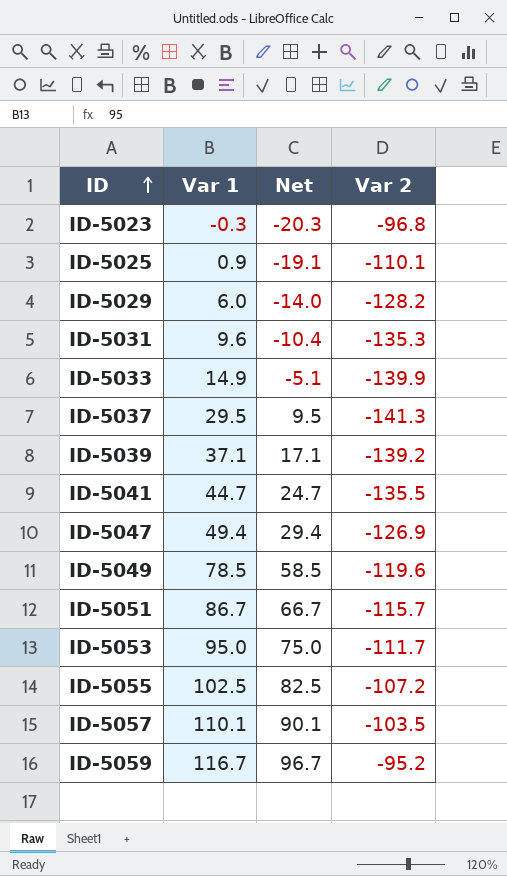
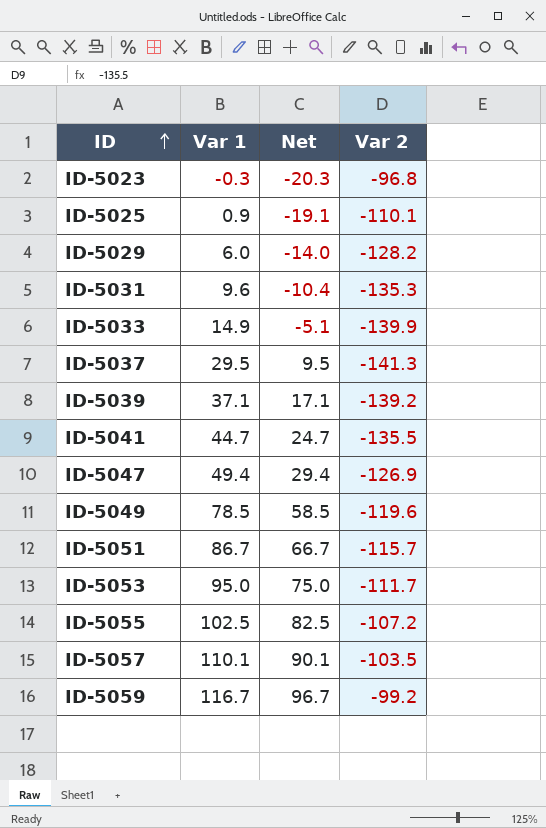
ID-5059 | Var 2: -95.2 -> -99.2

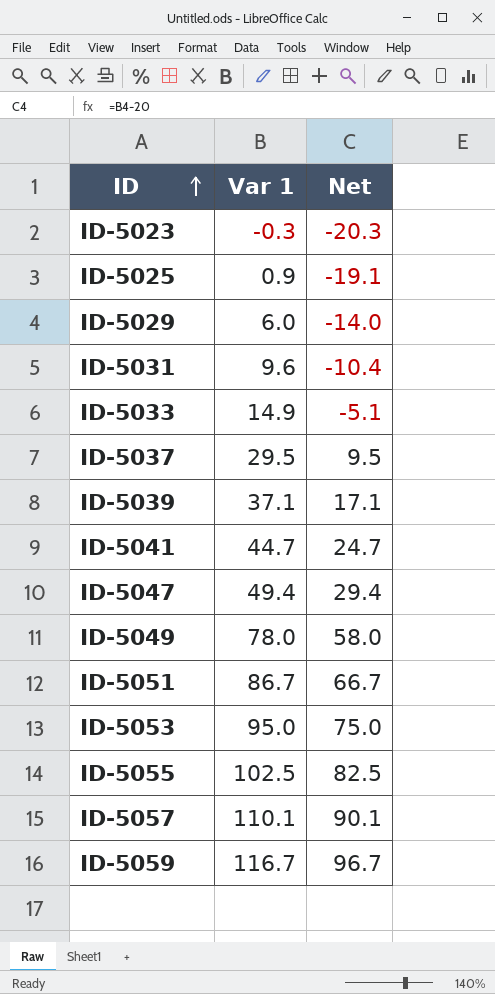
column Var 2 | position: 4 -> none
ID-5049 | Var 1: 78.5 -> 78.0
ID-5049 | Net: 58.5 -> 58.0

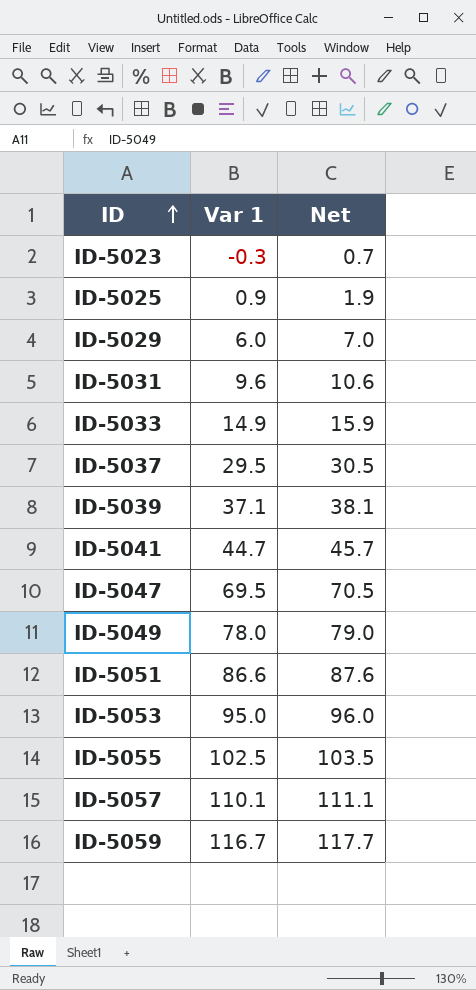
column Net | formula: [Var 1] - 20 -> [Var 1] + 1
ID-5047 | Var 1: 49.4 -> 69.5
ID-5051 | Var 1: 86.7 -> 86.6

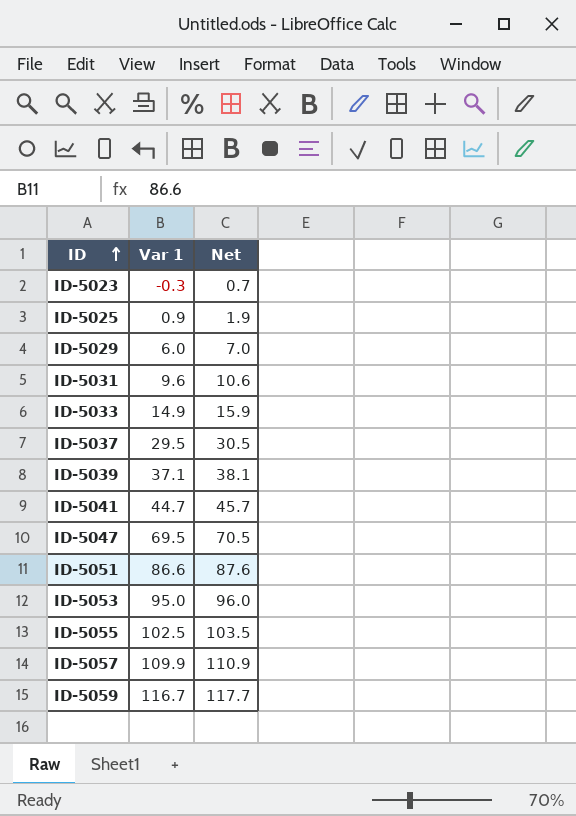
row ID-5049: 78.0 | 79.0 -> none
ID-5057 | Var 1: 110.1 -> 109.9
ID-5057 | Net: 111.1 -> 110.9

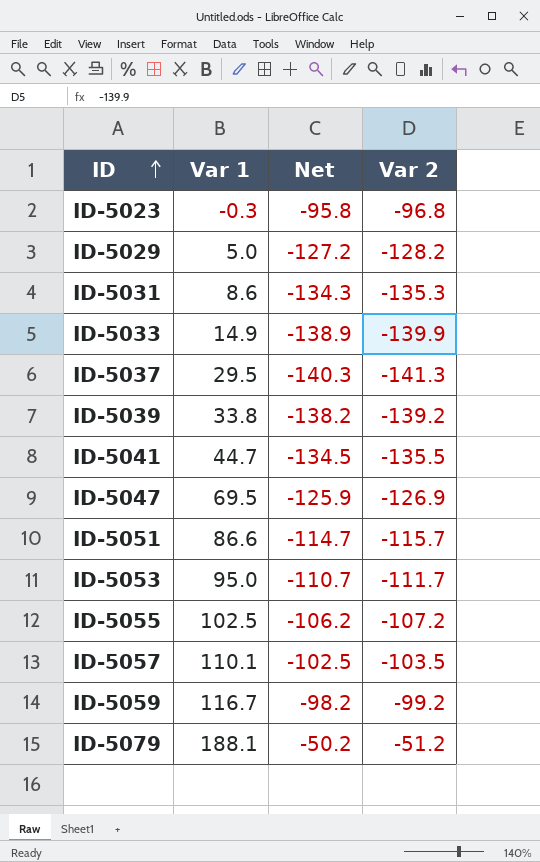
column Net | formula: [Var 1] + 1 -> [Var 2] + 1
column Var 2 | position: none -> 4
row ID-5025: 0.9 | 1.9 -> none
ID-5029 | Var 1: 6.0 -> 5.0
ID-5031 | Var 1: 9.6 -> 8.6
ID-5039 | Var 1: 37.1 -> 33.8
ID-5057 | Var 1: 109.9 -> 110.1
row ID-5079: none -> 188.1 | -50.2 | -51.2

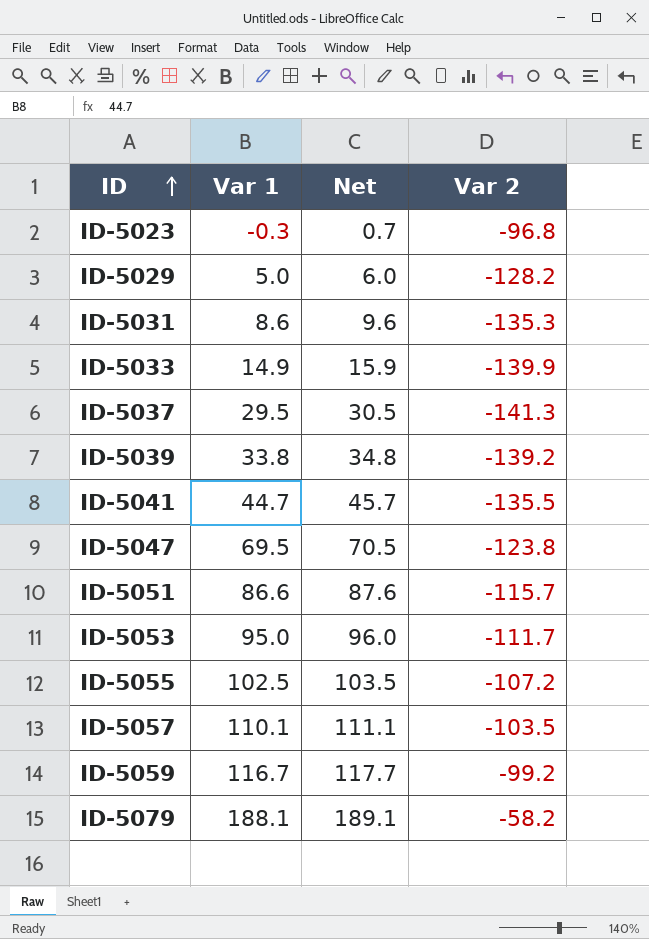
column Net | formula: [Var 2] + 1 -> [Var 1] + 1
ID-5047 | Var 2: -126.9 -> -123.8
ID-5079 | Var 2: -51.2 -> -58.2

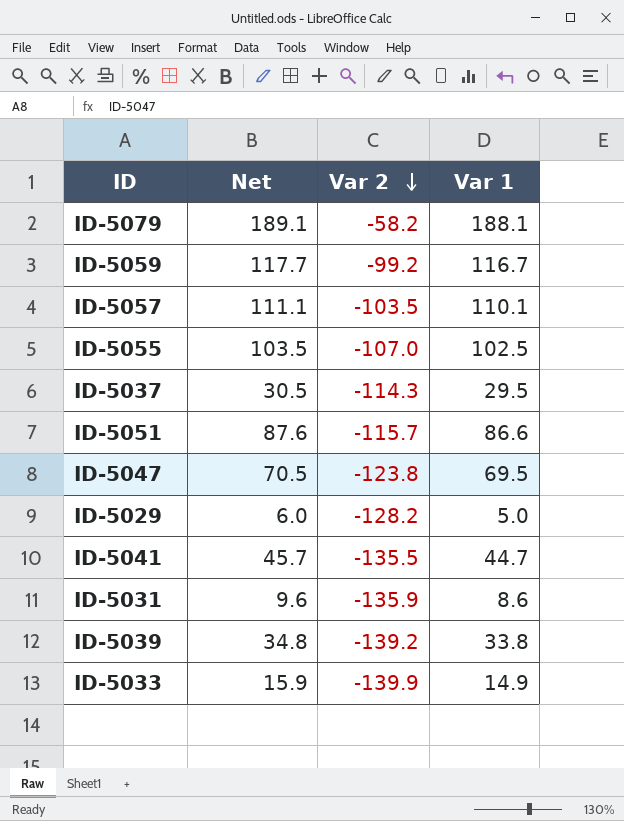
row order: ID ascending -> Var 2 descending
column Var 1 | position: 2 -> 4
row ID-5023: -0.3 | 0.7 | -96.8 -> none
row ID-5053: 95.0 | 96.0 | -111.7 -> none
ID-5055 | Var 2: -107.2 -> -107.0
ID-5037 | Var 2: -141.3 -> -114.3
ID-5031 | Var 2: -135.3 -> -135.9

